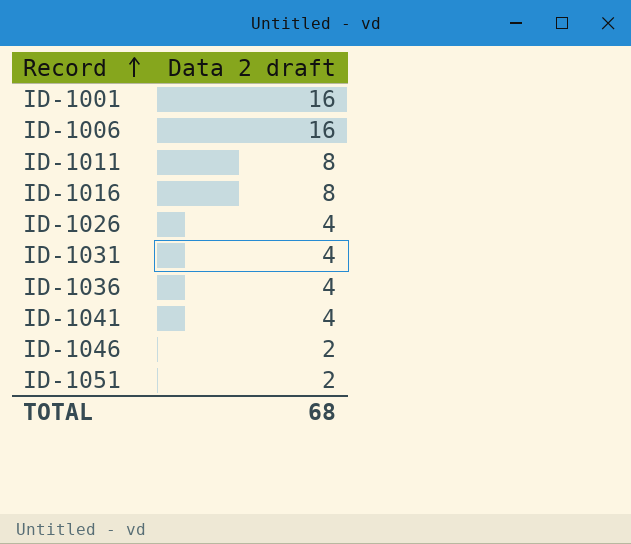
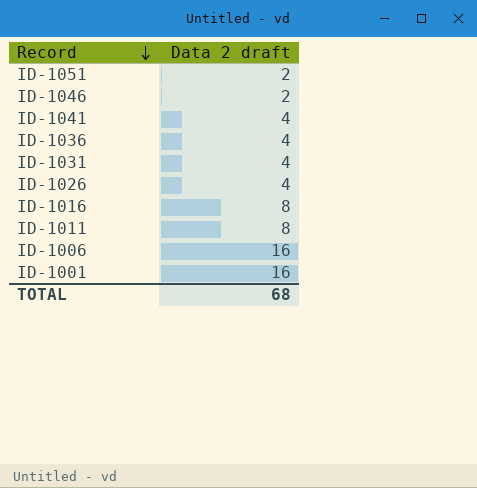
row order: Record ascending -> Record descending

